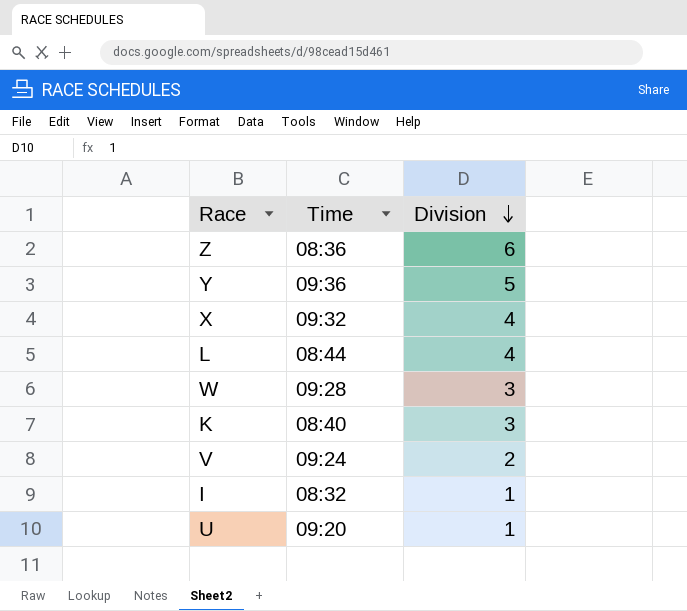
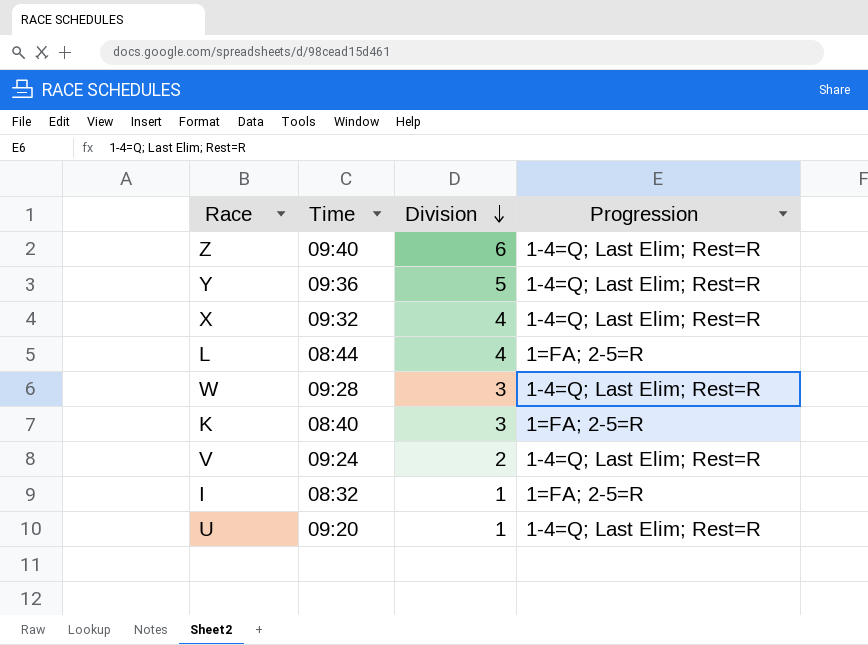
column Progression | position: none -> 4
Z | Time: 08:36 -> 09:40

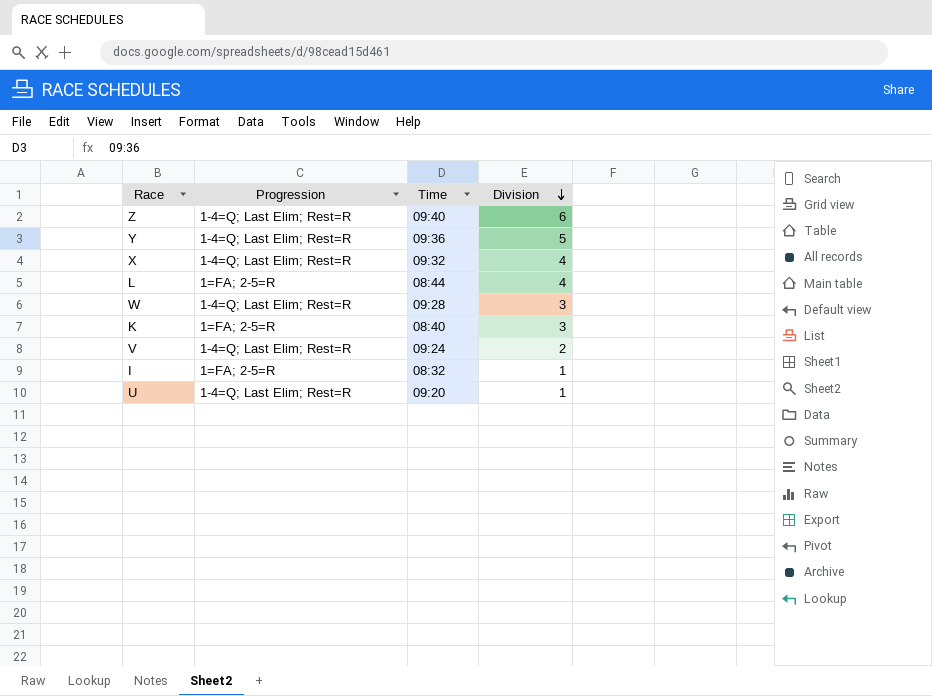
column Progression | position: 4 -> 2

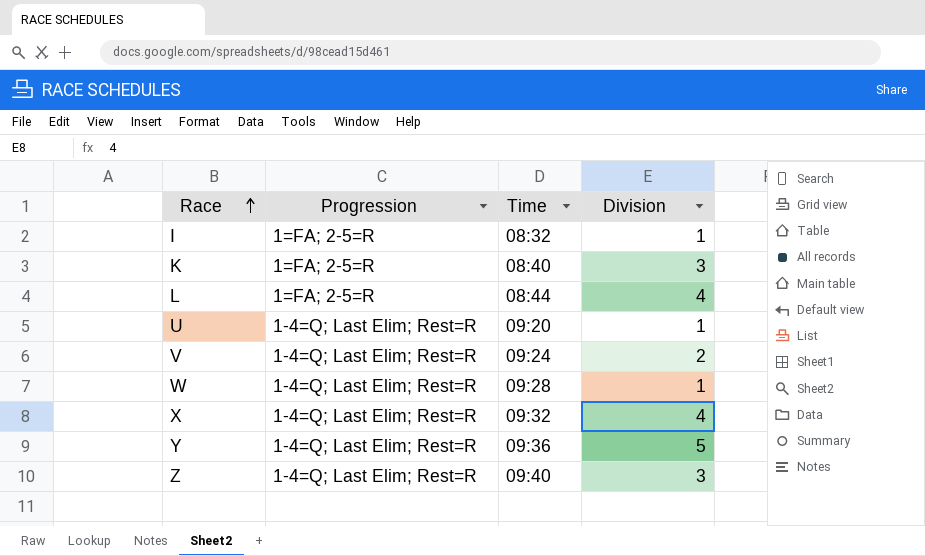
row order: Division descending -> Race ascending
W | Division: 3 -> 1
Z | Division: 6 -> 3

